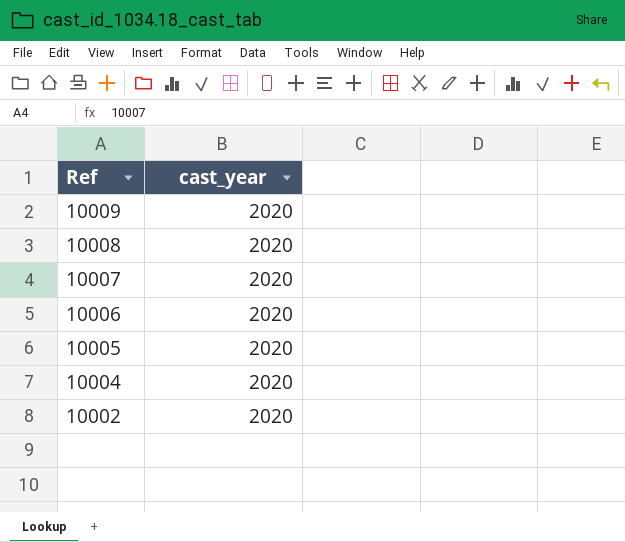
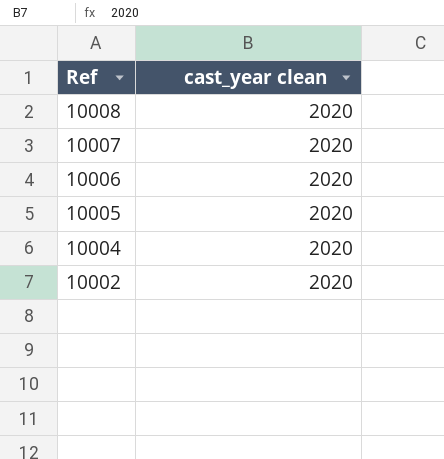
column name: cast_year -> cast_year clean
row 10009: 2020 -> none

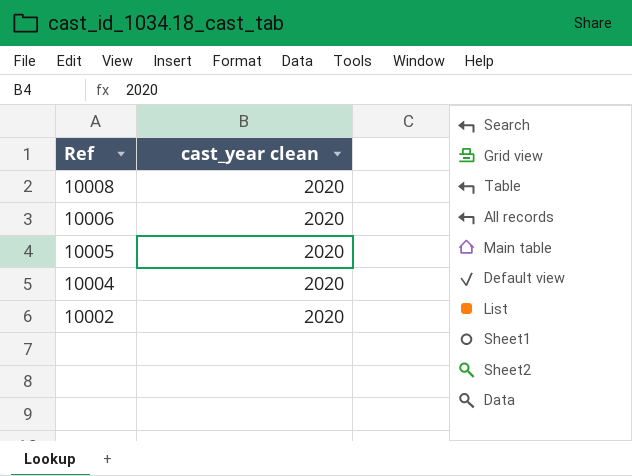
row 10007: 2020 -> none

